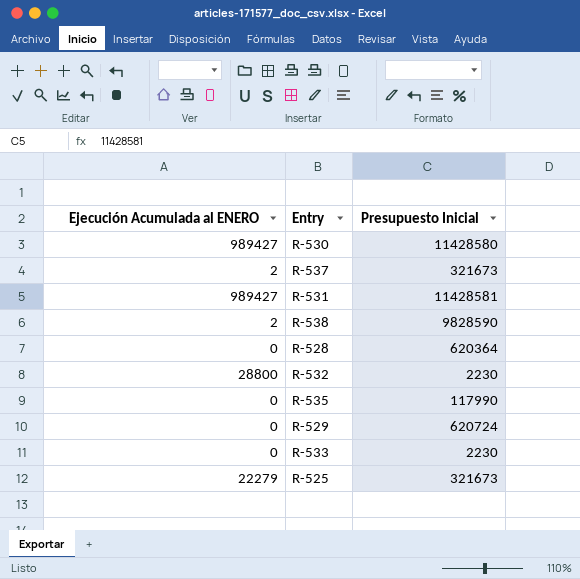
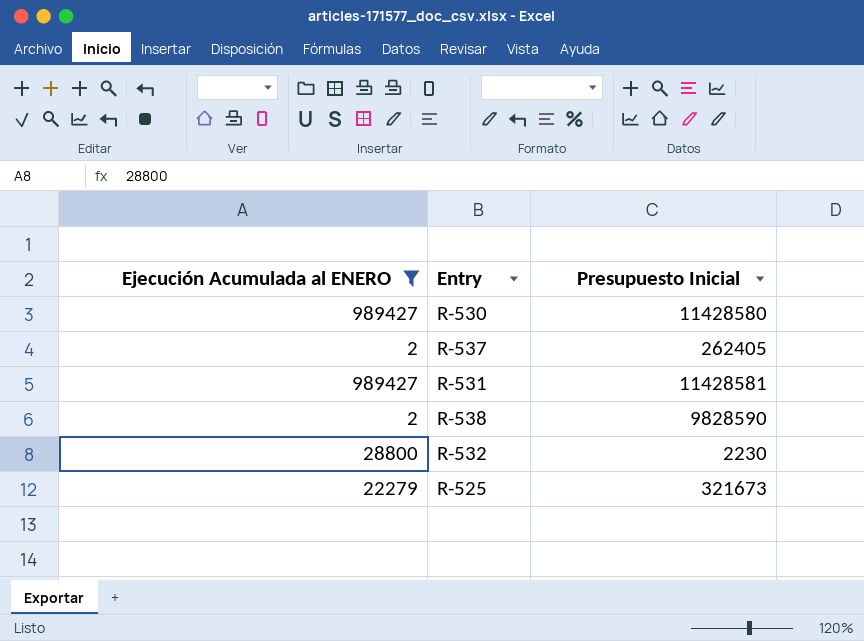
filter: none -> Ejecución Acumulada al ENERO != 0
R-537 | Presupuesto Inicial: 321673 -> 262405

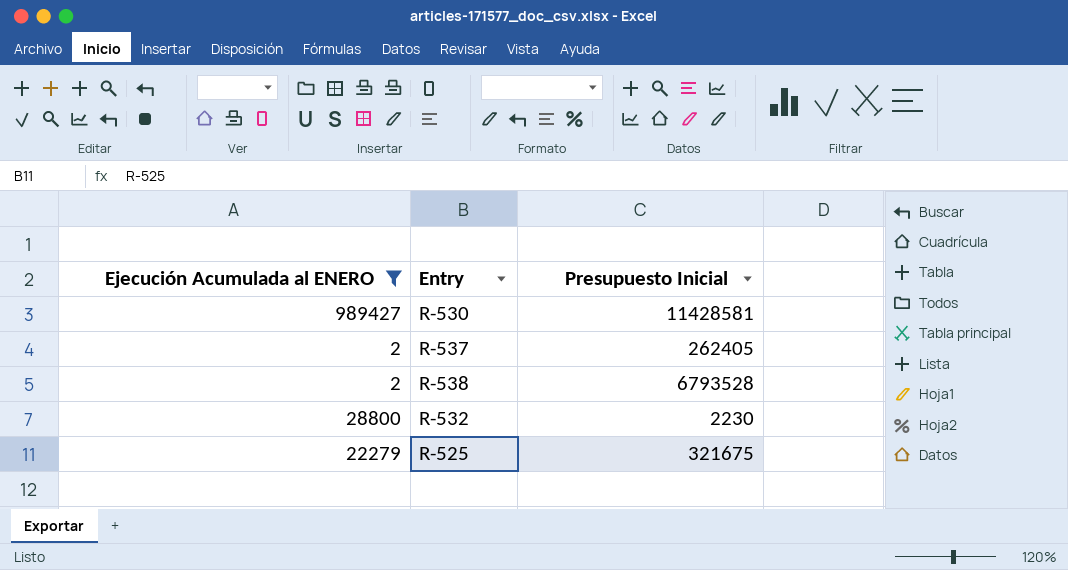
row R-531: 989427 | 11428581 -> none
R-530 | Presupuesto Inicial: 11428580 -> 11428581
R-538 | Presupuesto Inicial: 9828590 -> 6793528
R-525 | Presupuesto Inicial: 321673 -> 321675

